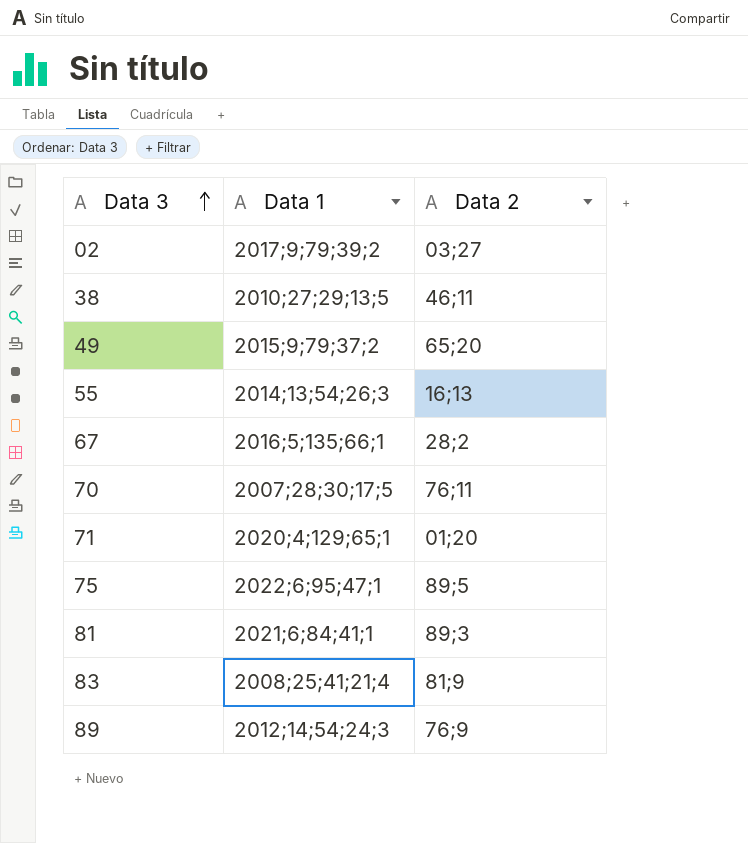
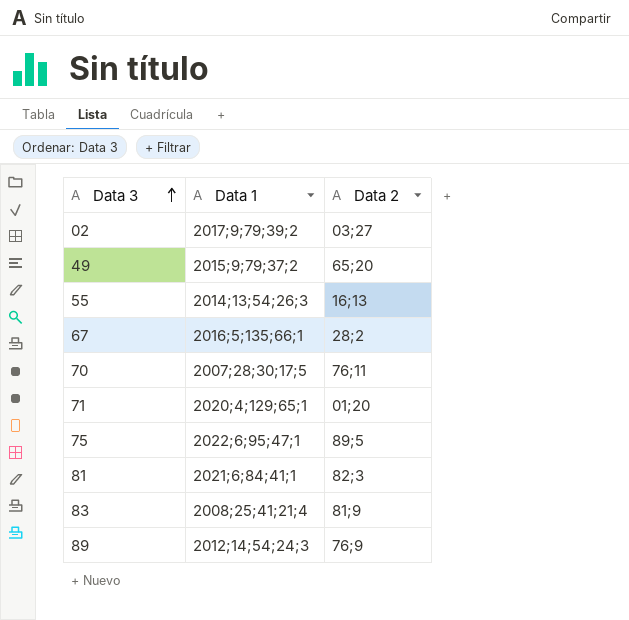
row 38: 2010;27;29;13;5 | 46;11 -> none
81 | Data 2: 89;3 -> 82;3

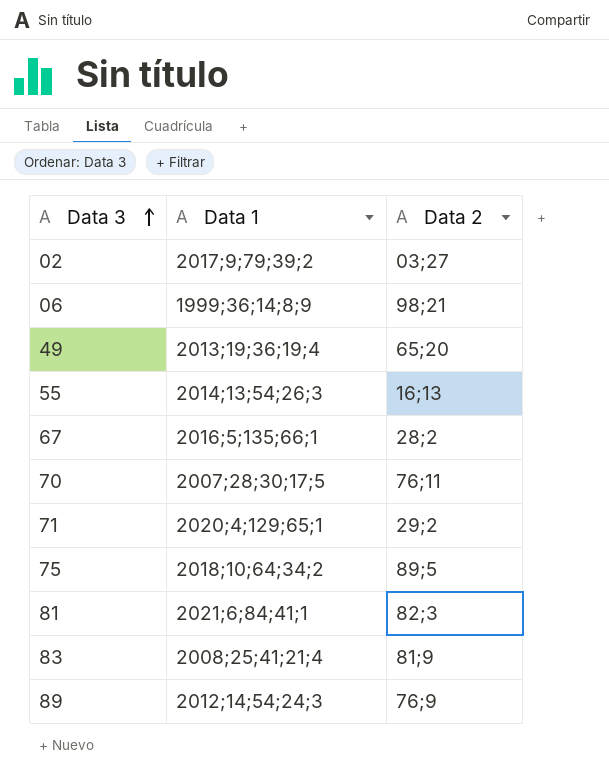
row 06: none -> 1999;36;14;8;9 | 98;21
49 | Data 1: 2015;9;79;37;2 -> 2013;19;36;19;4
71 | Data 2: 01;20 -> 29;2
75 | Data 1: 2022;6;95;47;1 -> 2018;10;64;34;2

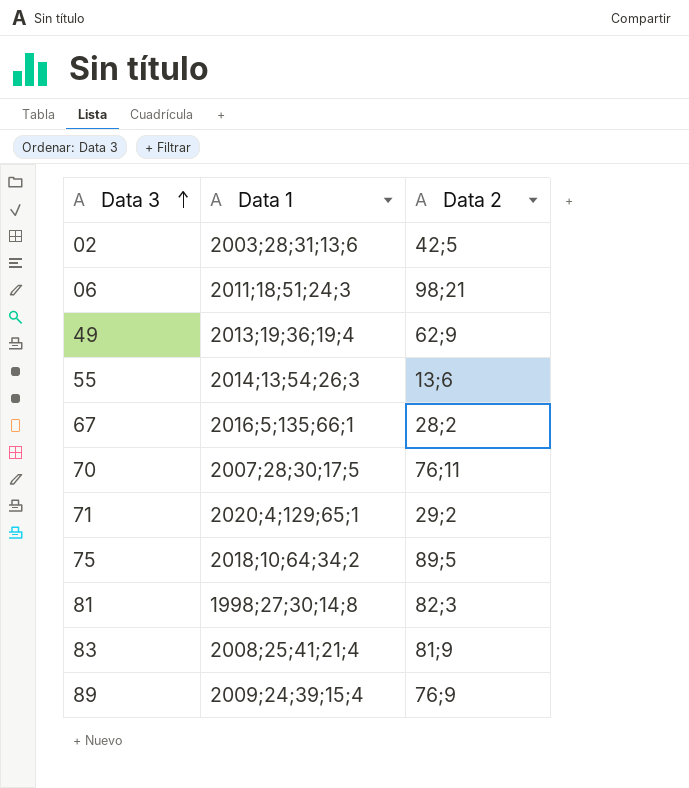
02 | Data 1: 2017;9;79;39;2 -> 2003;28;31;13;6
02 | Data 2: 03;27 -> 42;5
06 | Data 1: 1999;36;14;8;9 -> 2011;18;51;24;3
49 | Data 2: 65;20 -> 62;9
55 | Data 2: 16;13 -> 13;6
81 | Data 1: 2021;6;84;41;1 -> 1998;27;30;14;8
89 | Data 1: 2012;14;54;24;3 -> 2009;24;39;15;4

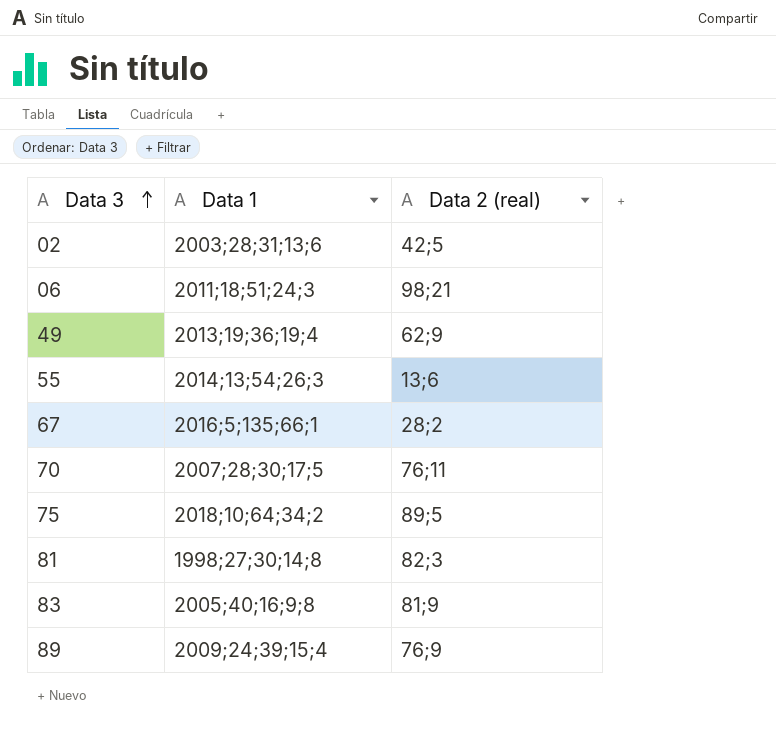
column name: Data 2 -> Data 2 (real)
row 71: 2020;4;129;65;1 | 29;2 -> none
83 | Data 1: 2008;25;41;21;4 -> 2005;40;16;9;8

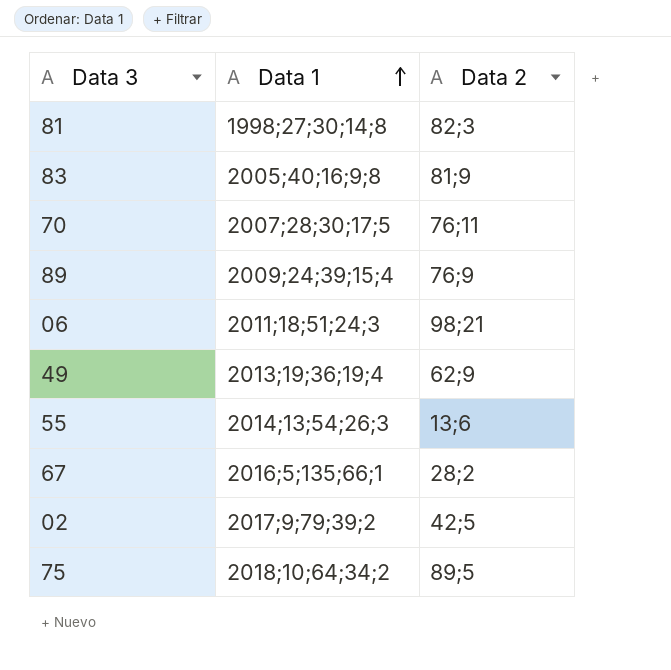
row order: Data 3 ascending -> Data 1 ascending
column name: Data 2 (real) -> Data 2
02 | Data 1: 2003;28;31;13;6 -> 2017;9;79;39;2

